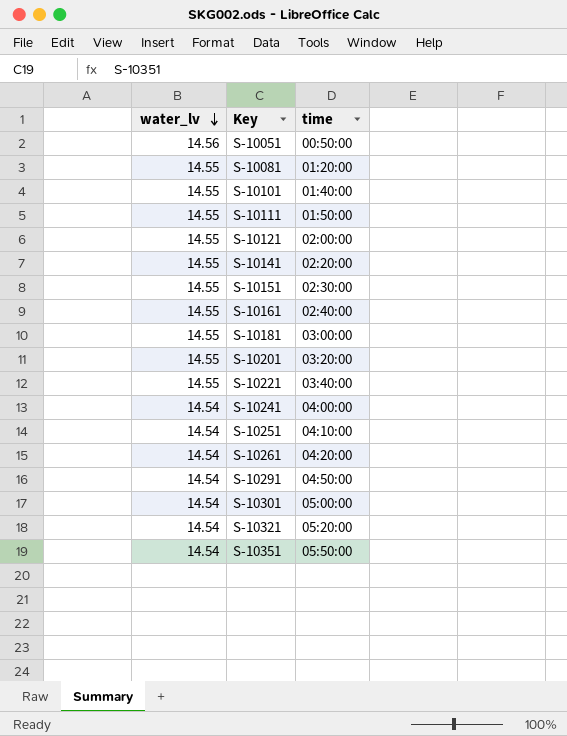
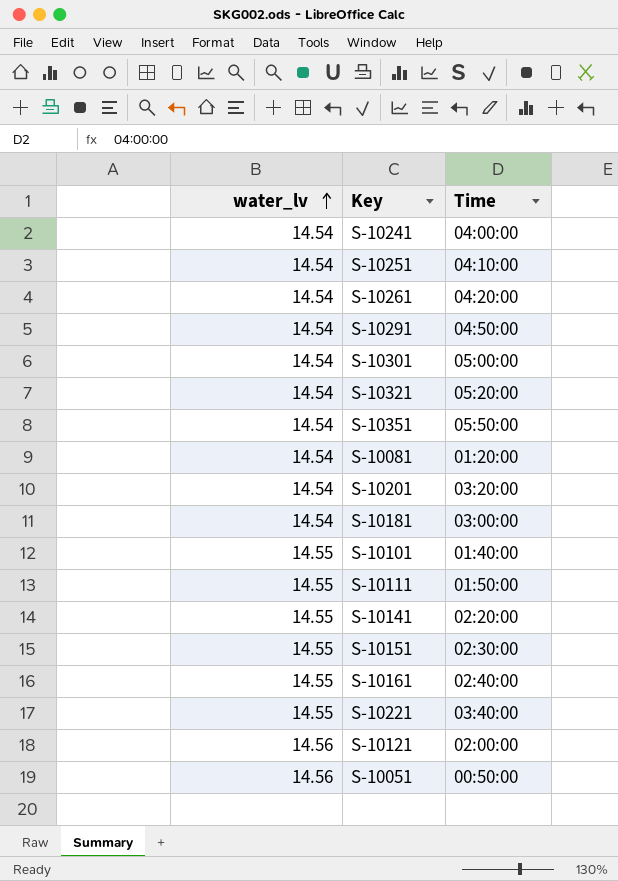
row order: water_lv descending -> water_lv ascending
column name: time -> Time
S-10081 | water_lv: 14.55 -> 14.54
S-10201 | water_lv: 14.55 -> 14.54
S-10181 | water_lv: 14.55 -> 14.54
S-10121 | water_lv: 14.55 -> 14.56

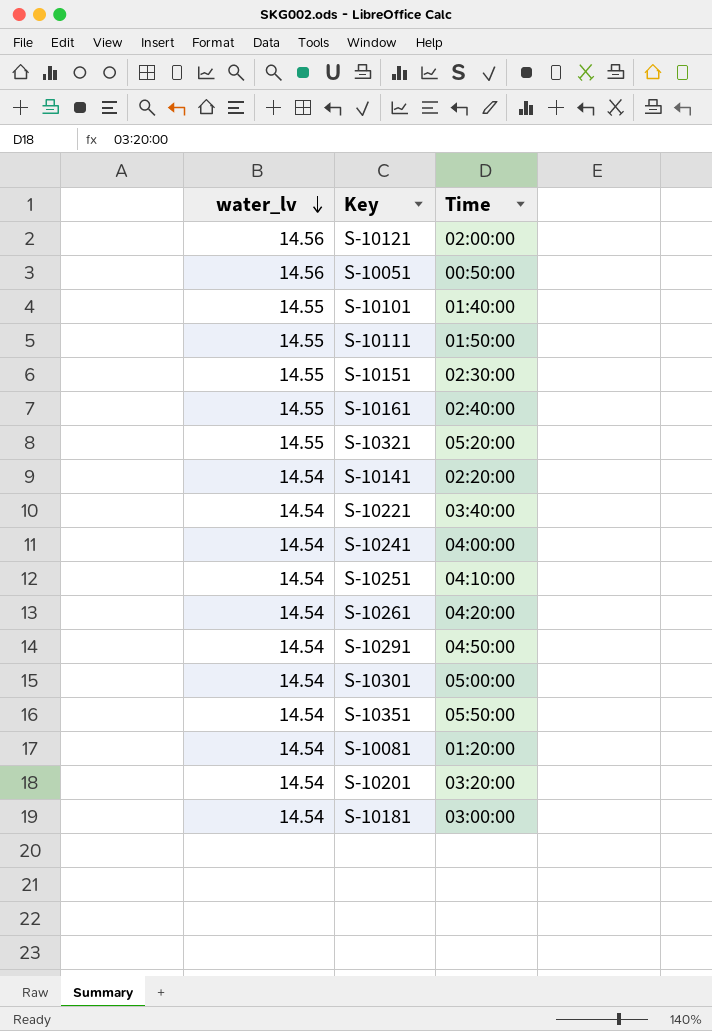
row order: water_lv ascending -> water_lv descending
S-10321 | water_lv: 14.54 -> 14.55
S-10141 | water_lv: 14.55 -> 14.54
S-10221 | water_lv: 14.55 -> 14.54

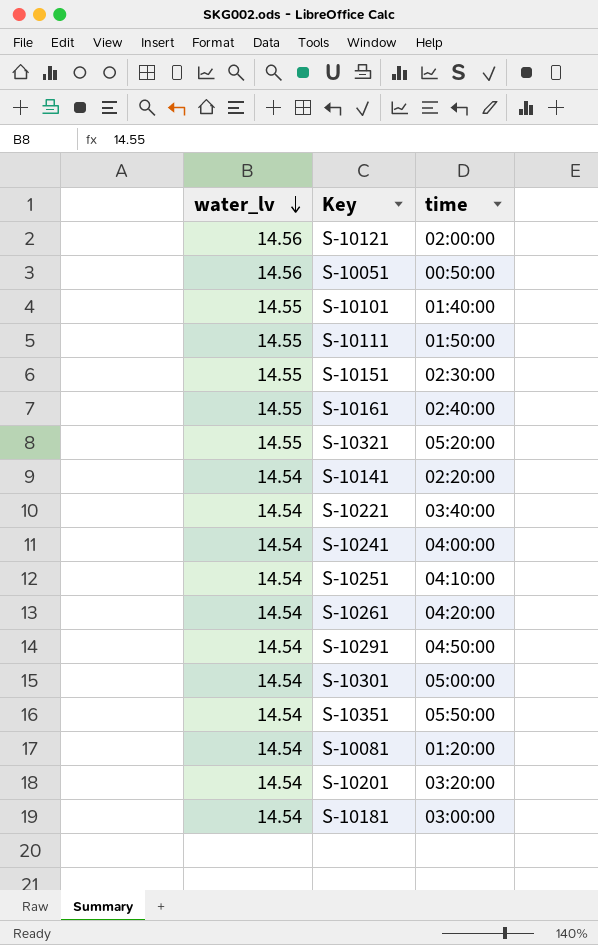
column name: Time -> time

